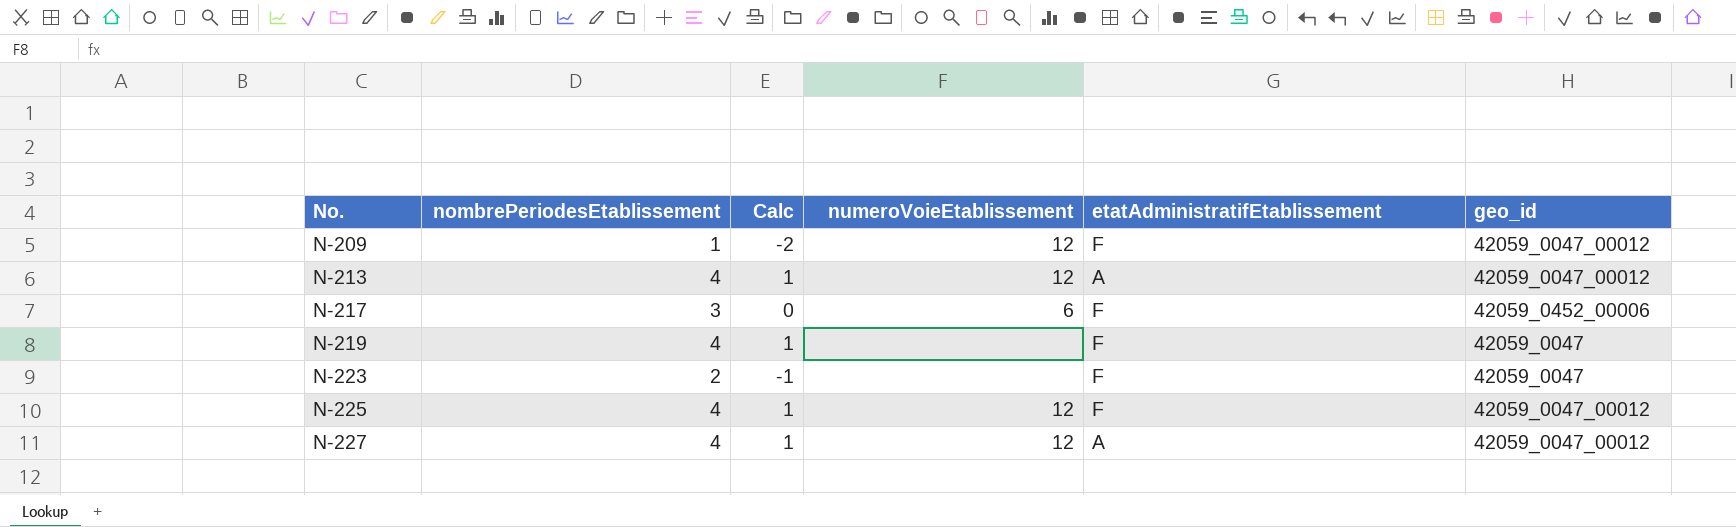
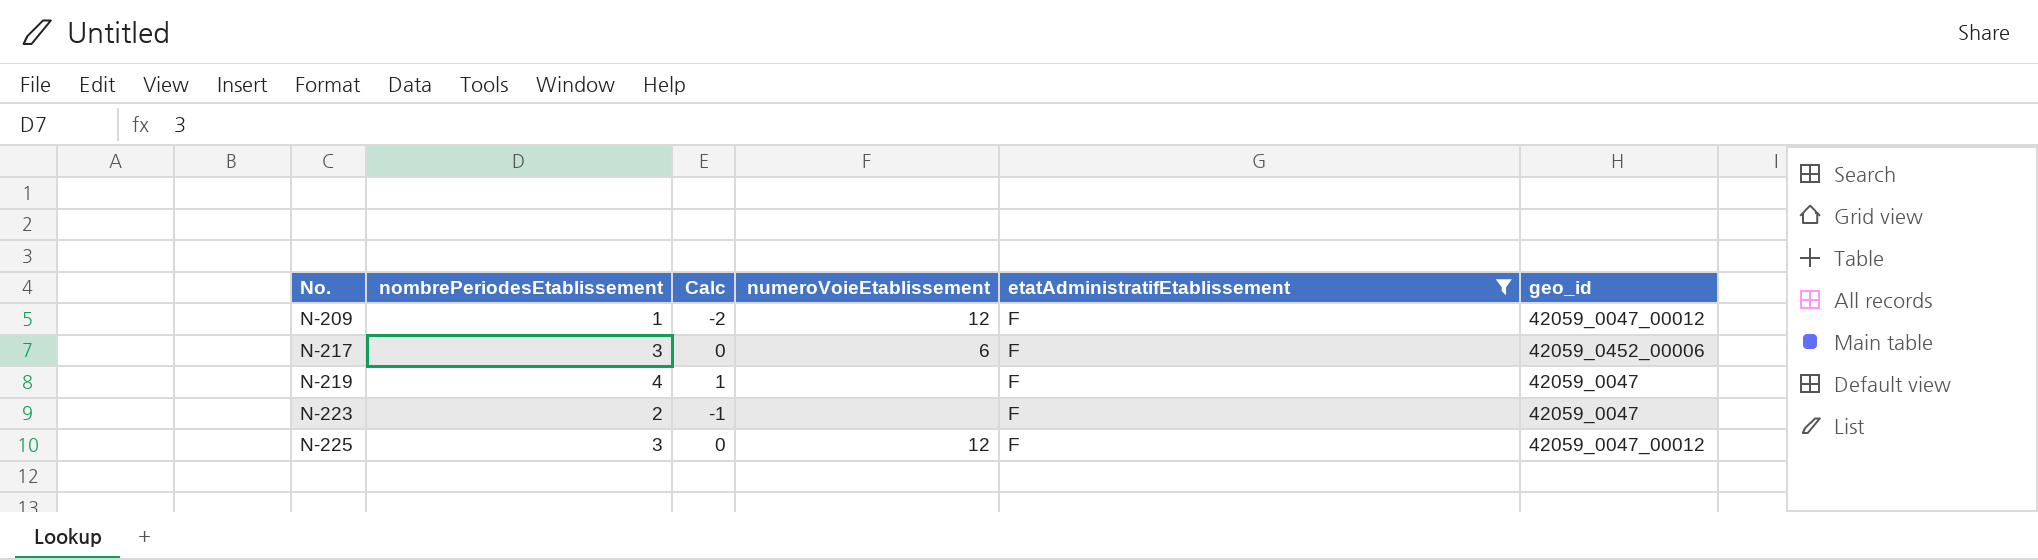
filter: none -> etatAdministratifEtablissement = F
N-225 | nombrePeriodesEtablissement: 4 -> 3
N-225 | Calc: 1 -> 0

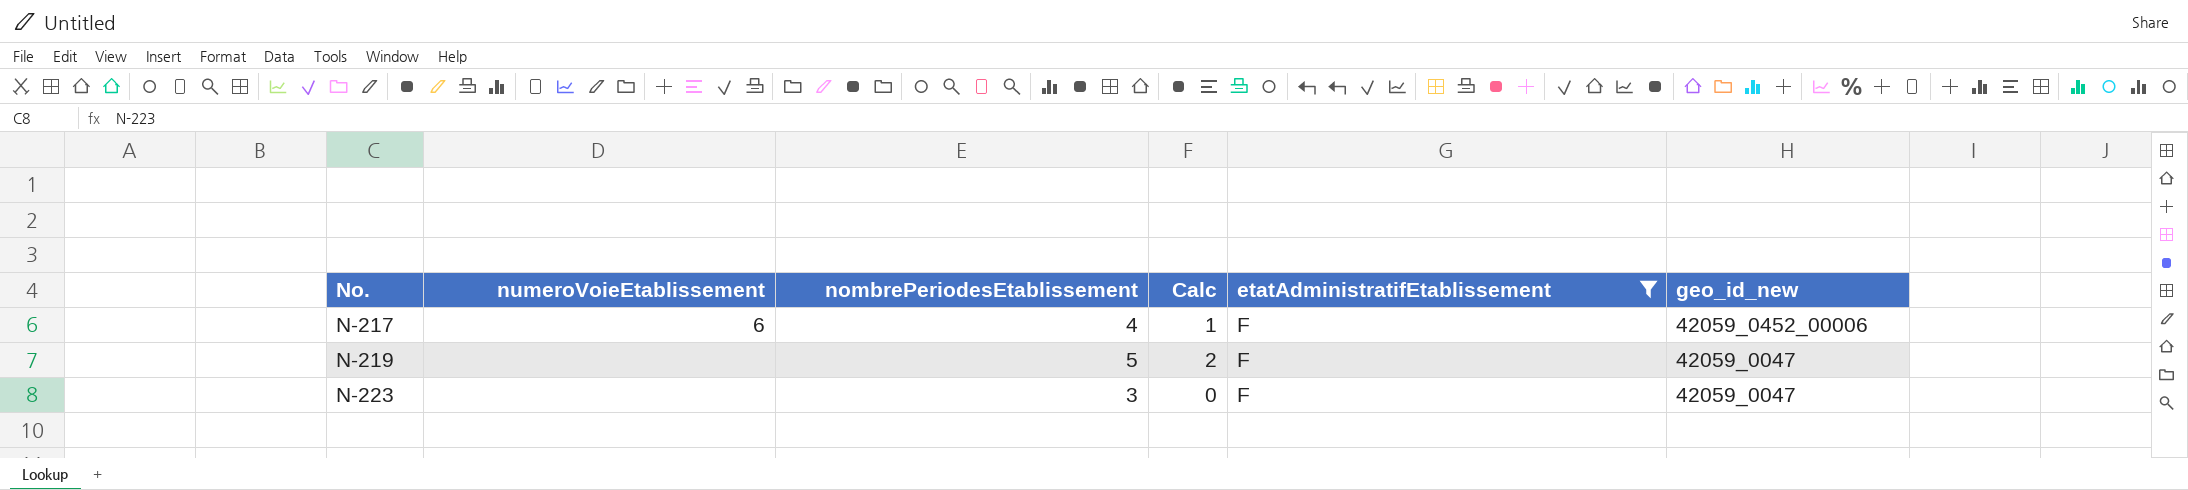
column numeroVoieEtablissement | position: 4 -> 2
column name: geo_id -> geo_id_new
row N-209: 1 | -2 | 12 | F | 42059_0047_00012 -> none
row N-225: 3 | 0 | 12 | F | 42059_0047_00012 -> none
N-217 | nombrePeriodesEtablissement: 3 -> 4
N-217 | Calc: 0 -> 1
N-219 | nombrePeriodesEtablissement: 4 -> 5
N-219 | Calc: 1 -> 2
N-223 | nombrePeriodesEtablissement: 2 -> 3
N-223 | Calc: -1 -> 0

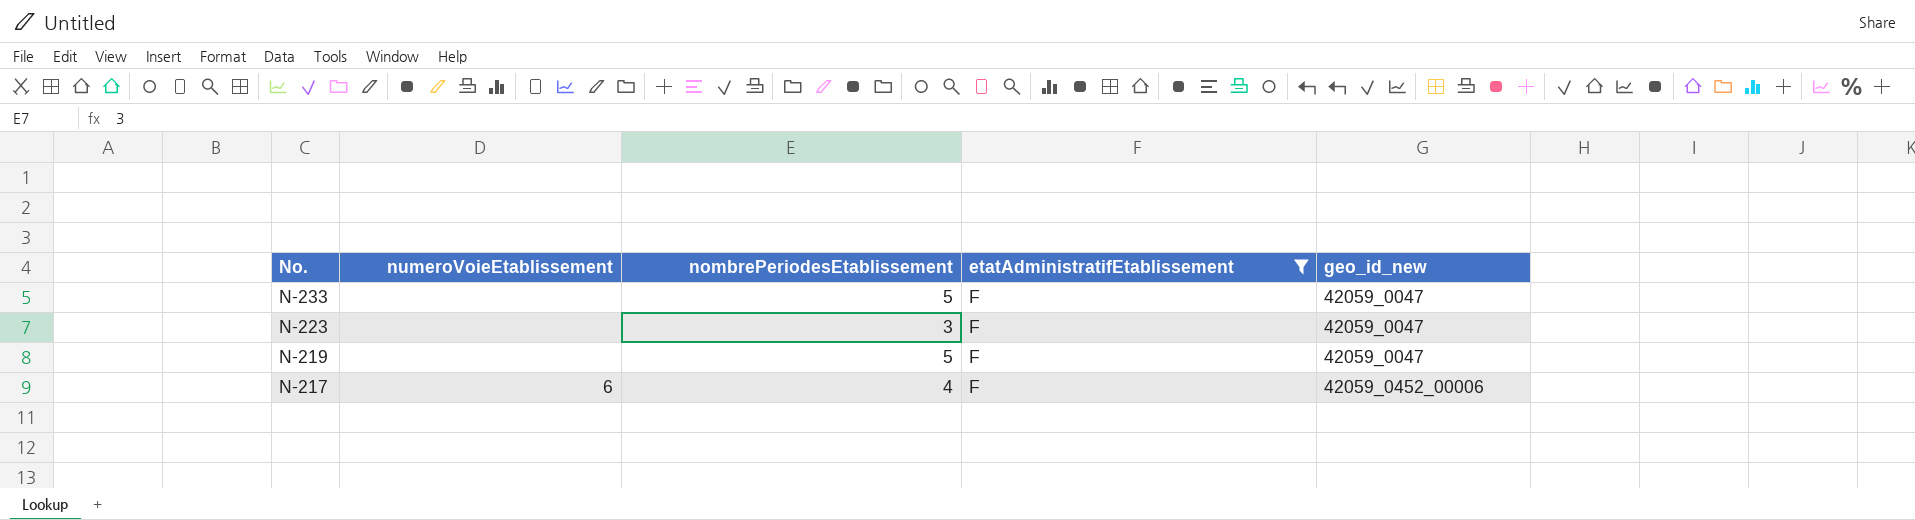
row order: No. ascending -> No. descending
column Calc | formula: [nombrePeriodesEtablissement] - 3 -> none
row N-233: none -> none | 5 | F | 42059_0047

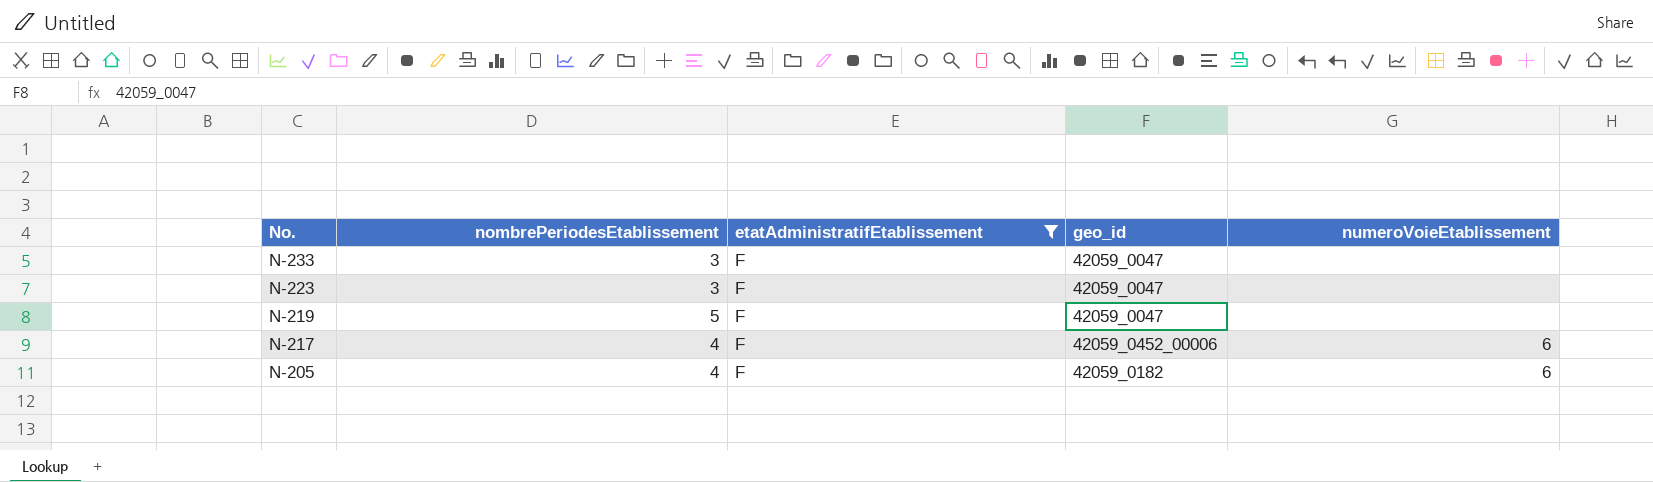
column name: geo_id_new -> geo_id
column numeroVoieEtablissement | position: 2 -> 5
N-233 | nombrePeriodesEtablissement: 5 -> 3
row N-205: none -> 4 | F | 42059_0182 | 6

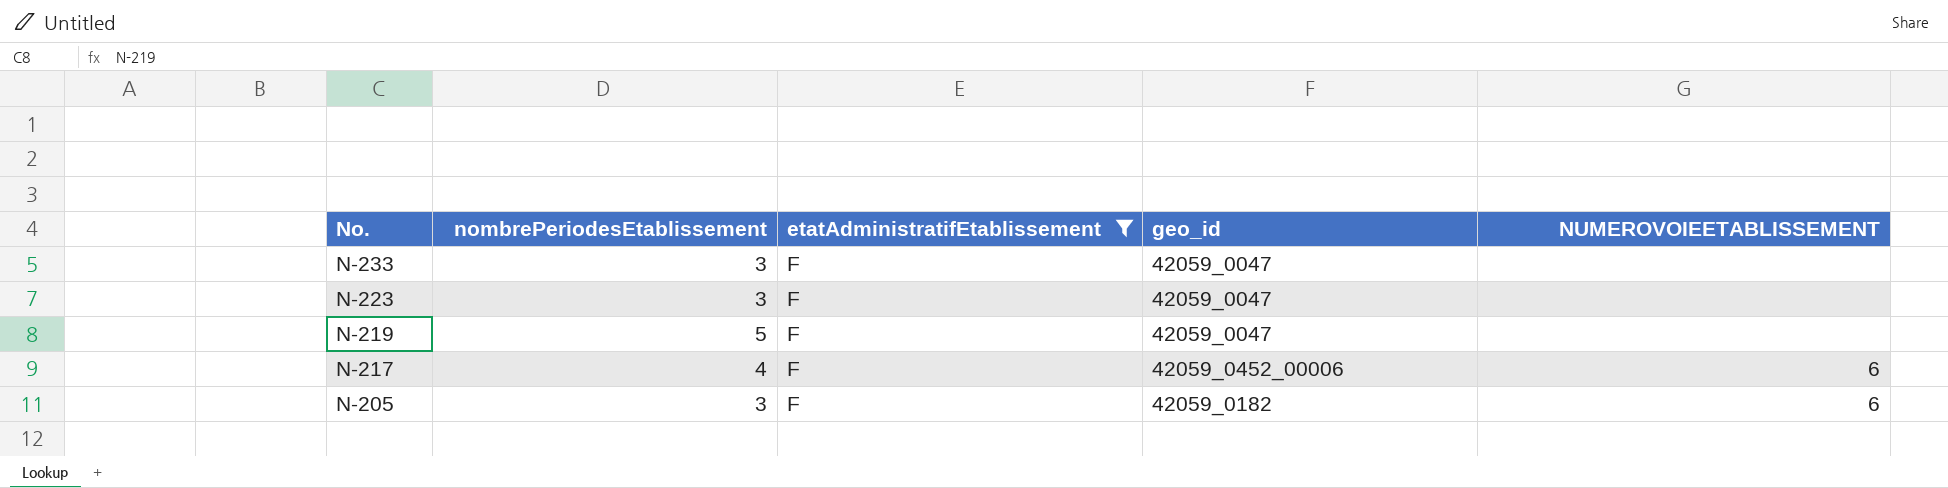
column name: numeroVoieEtablissement -> NUMEROVOIEETABLISSEMENT
N-205 | nombrePeriodesEtablissement: 4 -> 3

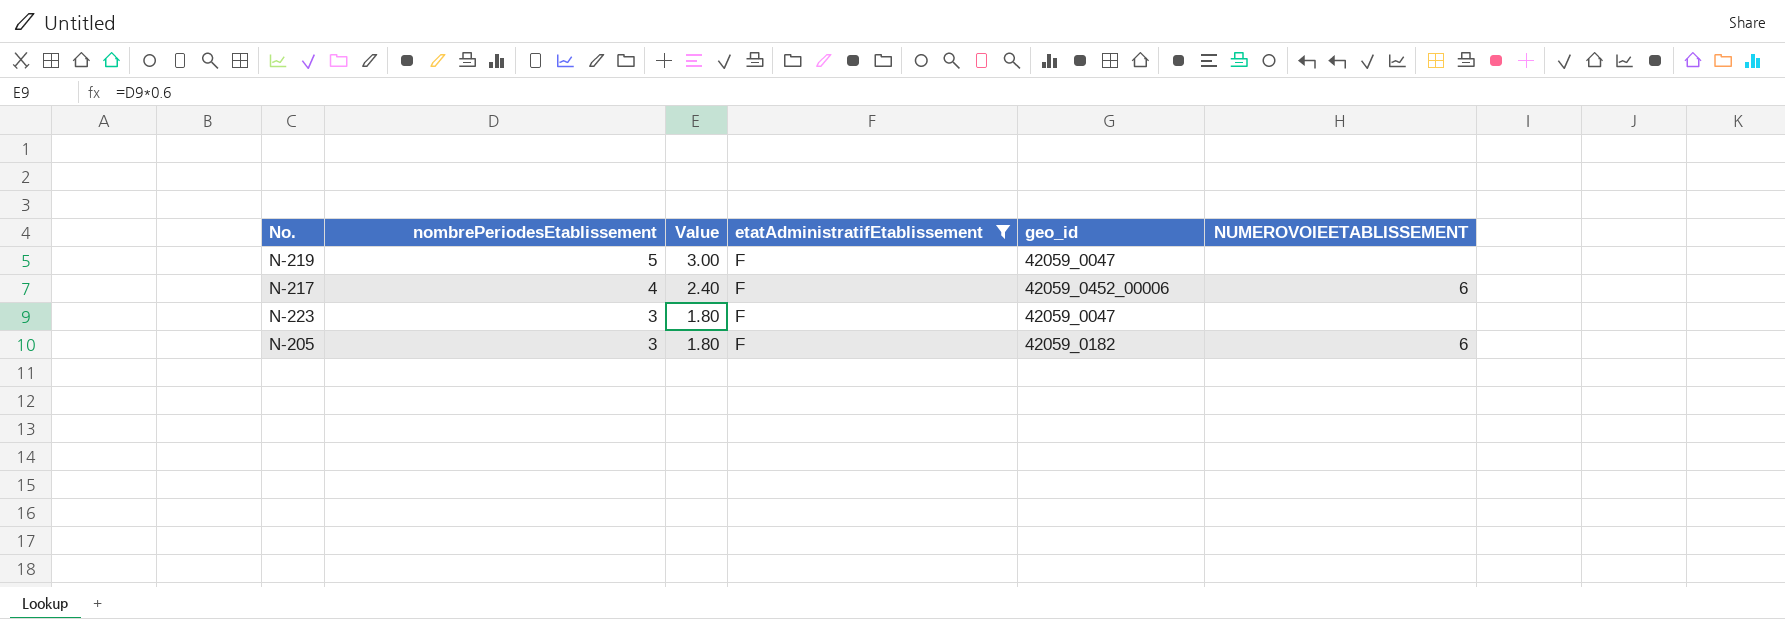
row order: No. descending -> nombrePeriodesEtablissement descending
column Value | formula: none -> [nombrePeriodesEtablissement] * 0.6
row N-233: 3 | F | 42059_0047 | none -> none

